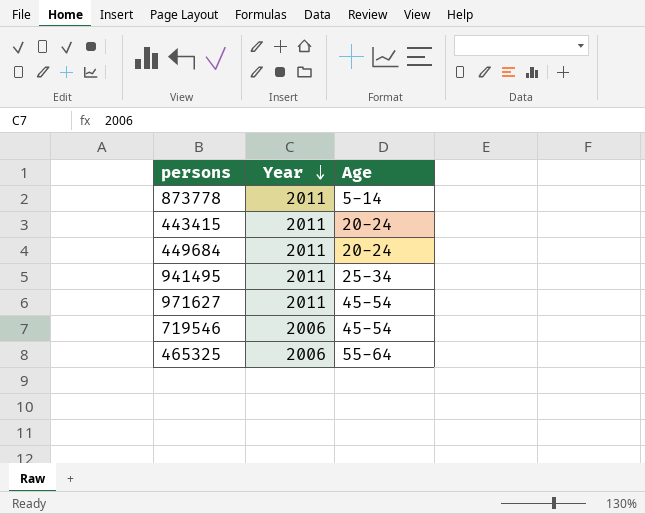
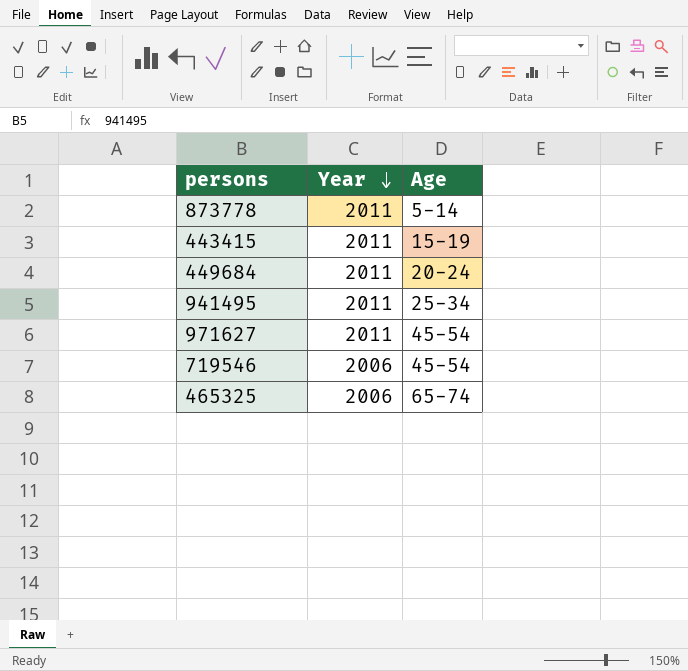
443415 | Age: 20-24 -> 15-19
465325 | Age: 55-64 -> 65-74

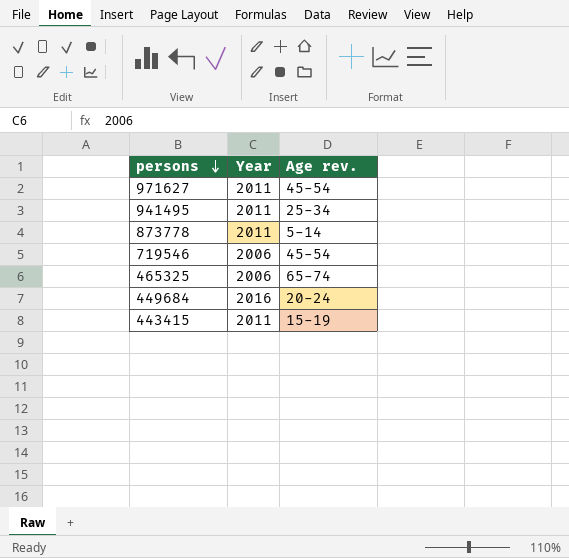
row order: Year descending -> persons descending
column name: Age -> Age rev.
449684 | Year: 2011 -> 2016

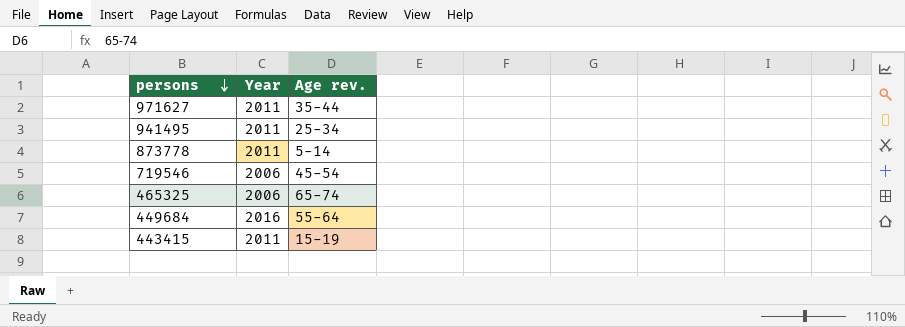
971627 | Age rev.: 45-54 -> 35-44
449684 | Age rev.: 20-24 -> 55-64

